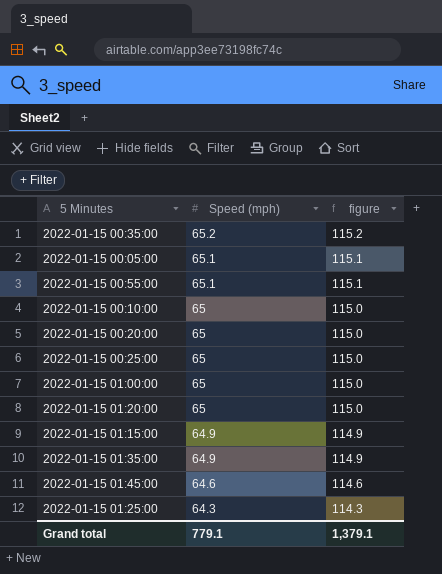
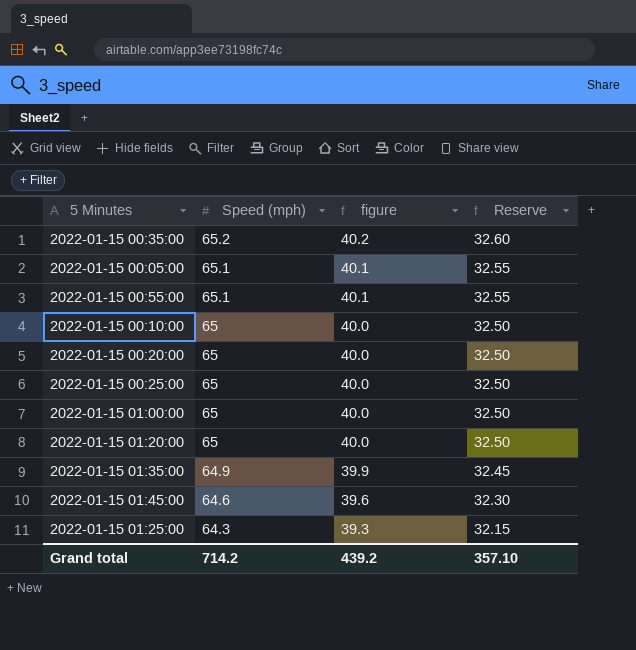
column figure | formula: [Speed (mph)] + 50 -> [Speed (mph)] - 25
column Reserve | formula: none -> [Speed (mph)] * 0.5
row 2022-01-15 01:15:00: 64.9 | 114.9 -> none
Grand total | Speed (mph): 779.1 -> 714.2
Grand total | figure: 1,379.1 -> 439.2

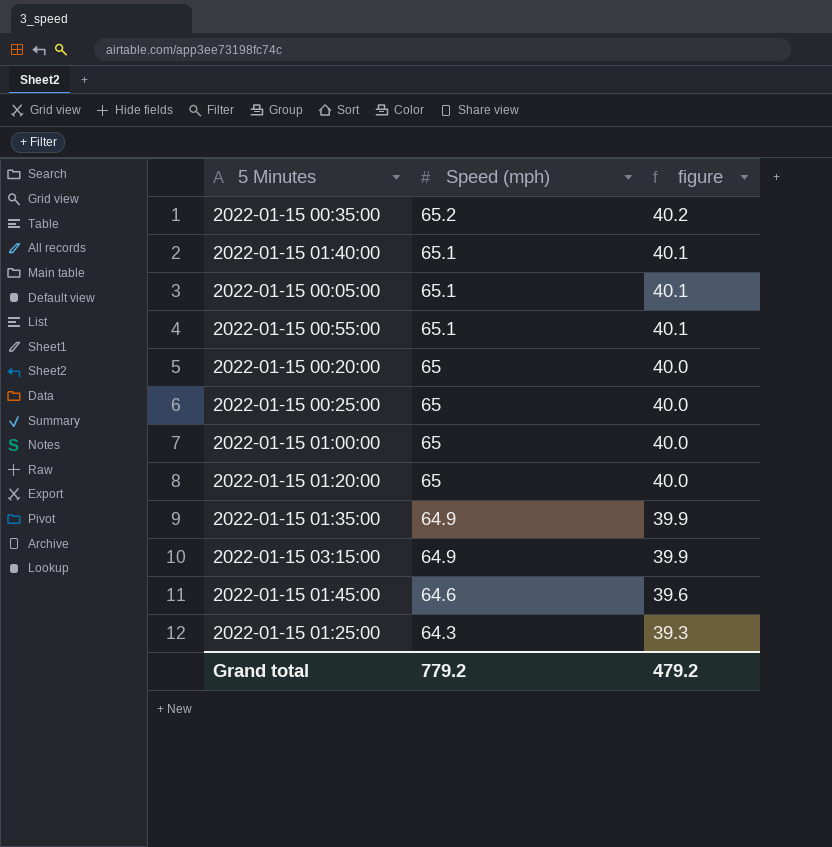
column Reserve | formula: [Speed (mph)] * 0.5 -> none
row 2022-01-15 00:10:00: 65 | 40.0 | 32.50 -> none
row 2022-01-15 01:40:00: none -> 65.1 | 40.1
row 2022-01-15 03:15:00: none -> 64.9 | 39.9
Grand total | Speed (mph): 714.2 -> 779.2
Grand total | figure: 439.2 -> 479.2

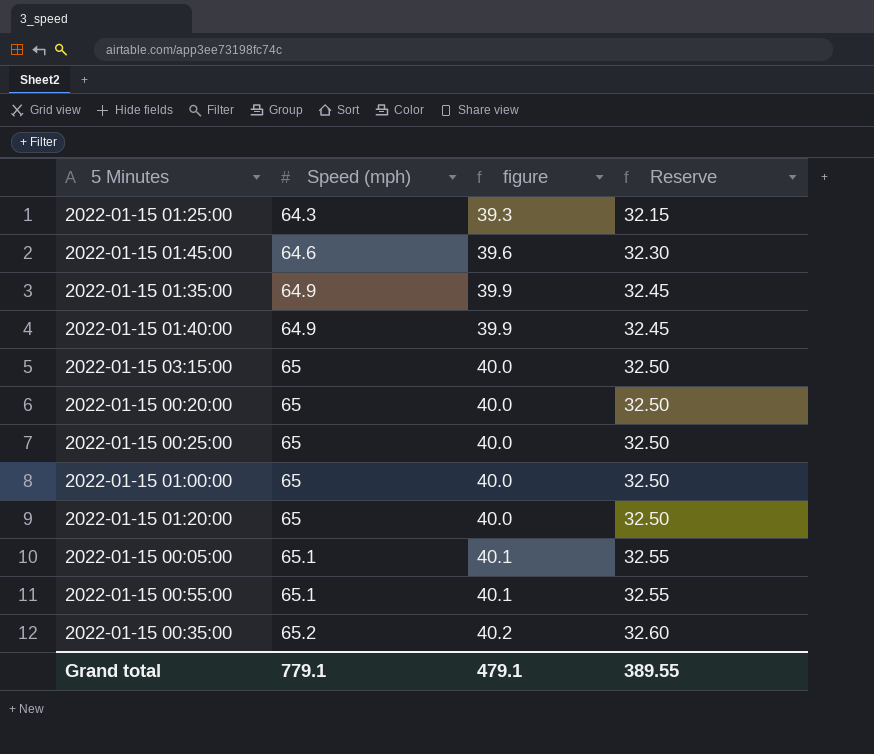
row order: Speed (mph) descending -> Speed (mph) ascending
column Reserve | formula: none -> [Speed (mph)] * 0.5
2022-01-15 01:40:00 | Speed (mph): 65.1 -> 64.9
2022-01-15 01:40:00 | figure: 40.1 -> 39.9
2022-01-15 03:15:00 | Speed (mph): 64.9 -> 65
2022-01-15 03:15:00 | figure: 39.9 -> 40.0
Grand total | Speed (mph): 779.2 -> 779.1
Grand total | figure: 479.2 -> 479.1

